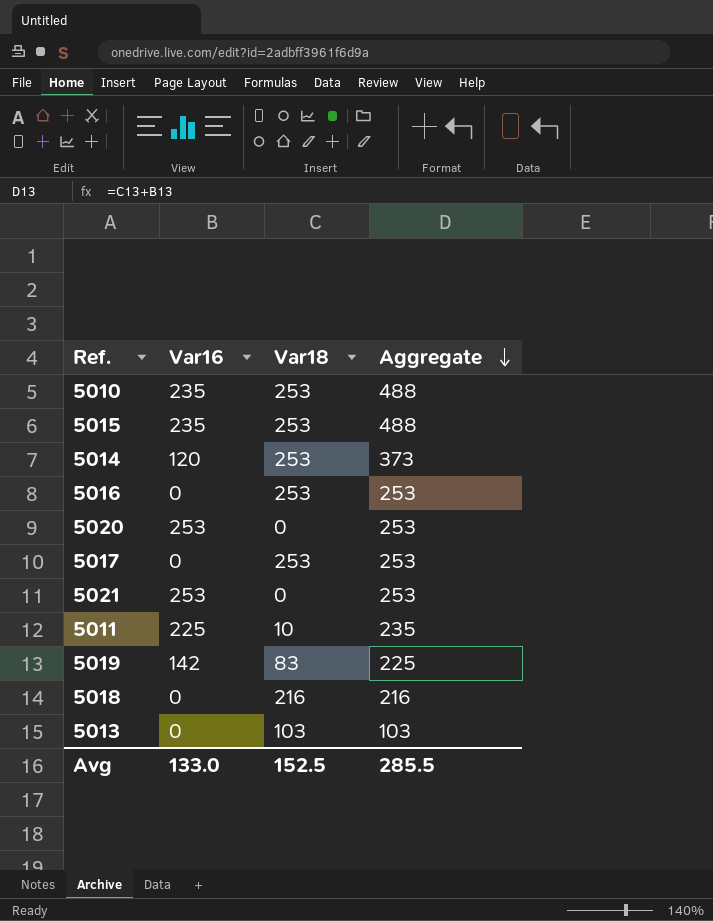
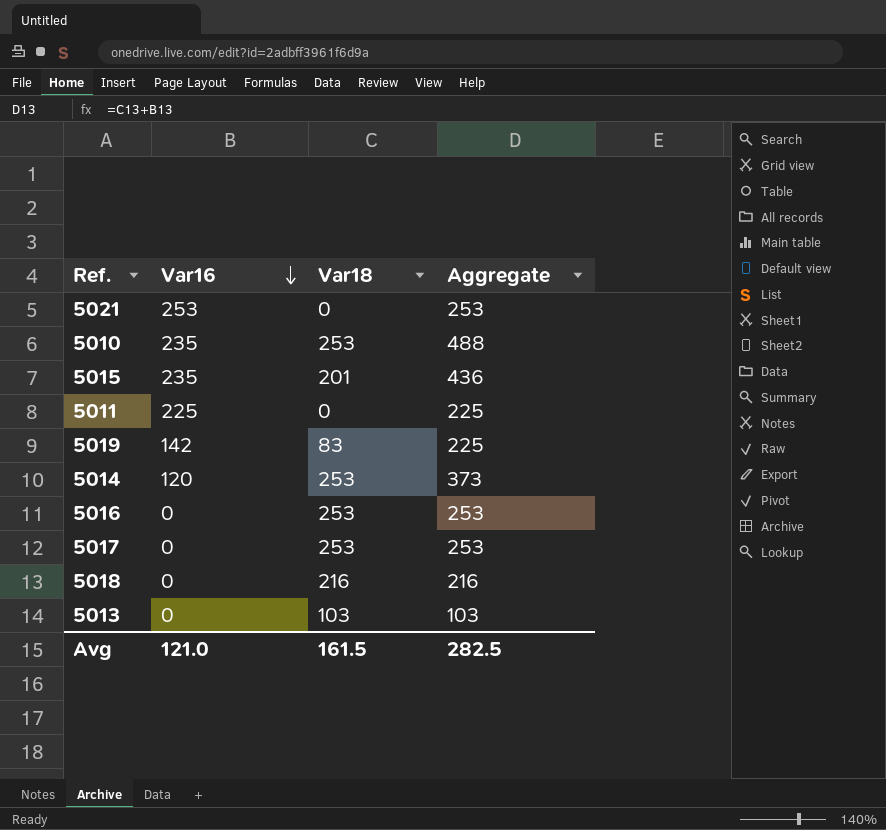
row order: Aggregate descending -> Var16 descending
row 5020: 253 | 0 | 253 -> none
5015 | Var18: 253 -> 201
5015 | Aggregate: 488 -> 436
5011 | Var18: 10 -> 0
5011 | Aggregate: 235 -> 225
Avg | Var16: 133.0 -> 121.0
Avg | Var18: 152.5 -> 161.5
Avg | Aggregate: 285.5 -> 282.5

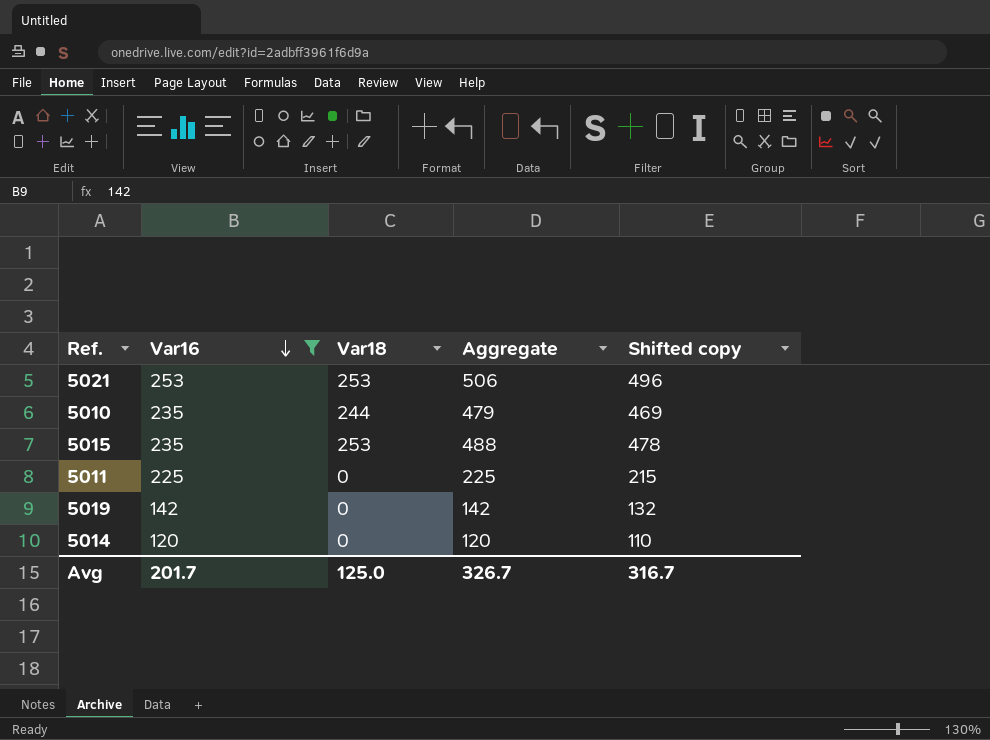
filter: none -> Var16 != 0
column Shifted copy | formula: none -> [Aggregate] - 10
5021 | Var18: 0 -> 253
5021 | Aggregate: 253 -> 506
5010 | Var18: 253 -> 244
5010 | Aggregate: 488 -> 479
5015 | Var18: 201 -> 253
5015 | Aggregate: 436 -> 488
5019 | Var18: 83 -> 0
5019 | Aggregate: 225 -> 142
5014 | Var18: 253 -> 0
5014 | Aggregate: 373 -> 120
Avg | Var16: 121.0 -> 201.7
Avg | Var18: 161.5 -> 125.0
Avg | Aggregate: 282.5 -> 326.7

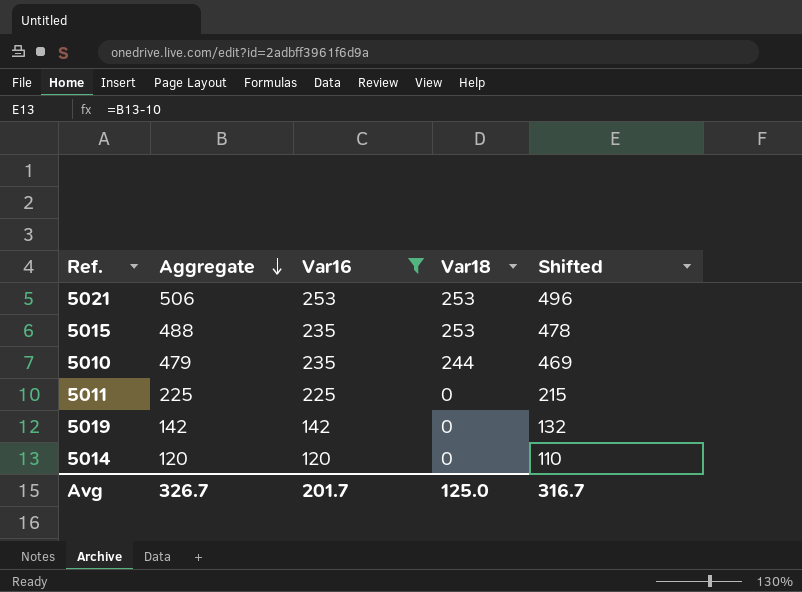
row order: Var16 descending -> Aggregate descending
column Aggregate | position: 4 -> 2
column name: Shifted copy -> Shifted

